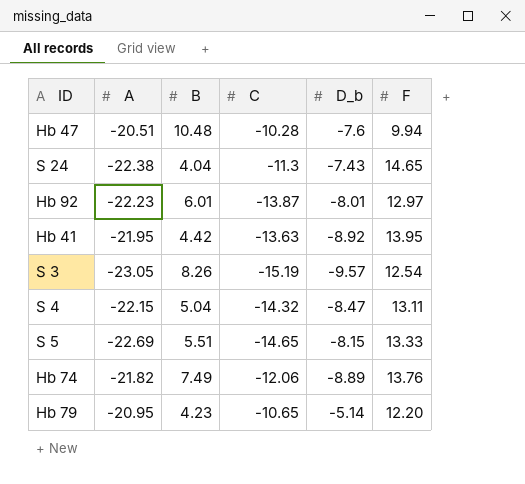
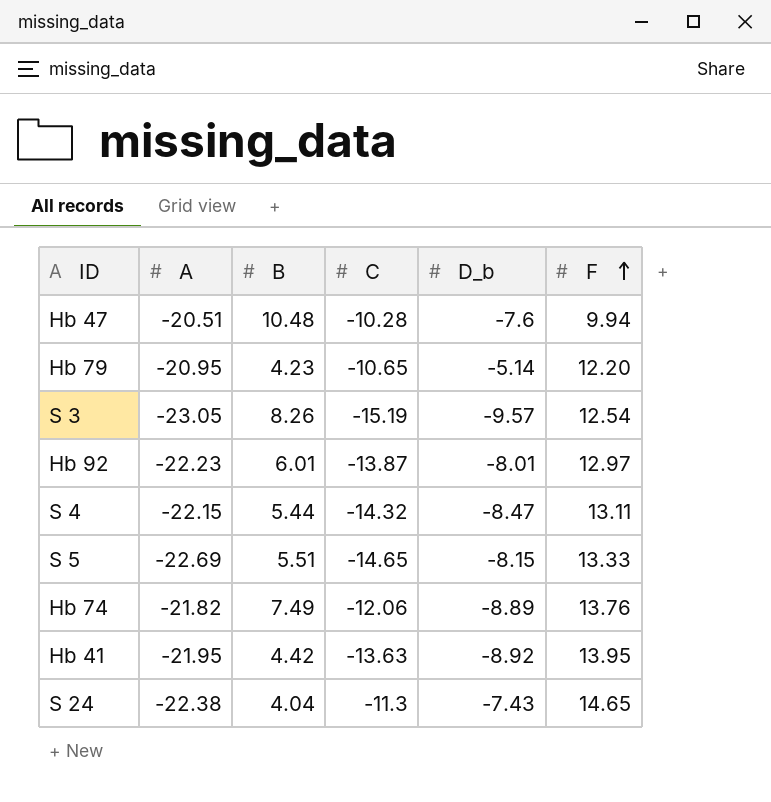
row order: none -> F ascending
S 4 | B: 5.04 -> 5.44

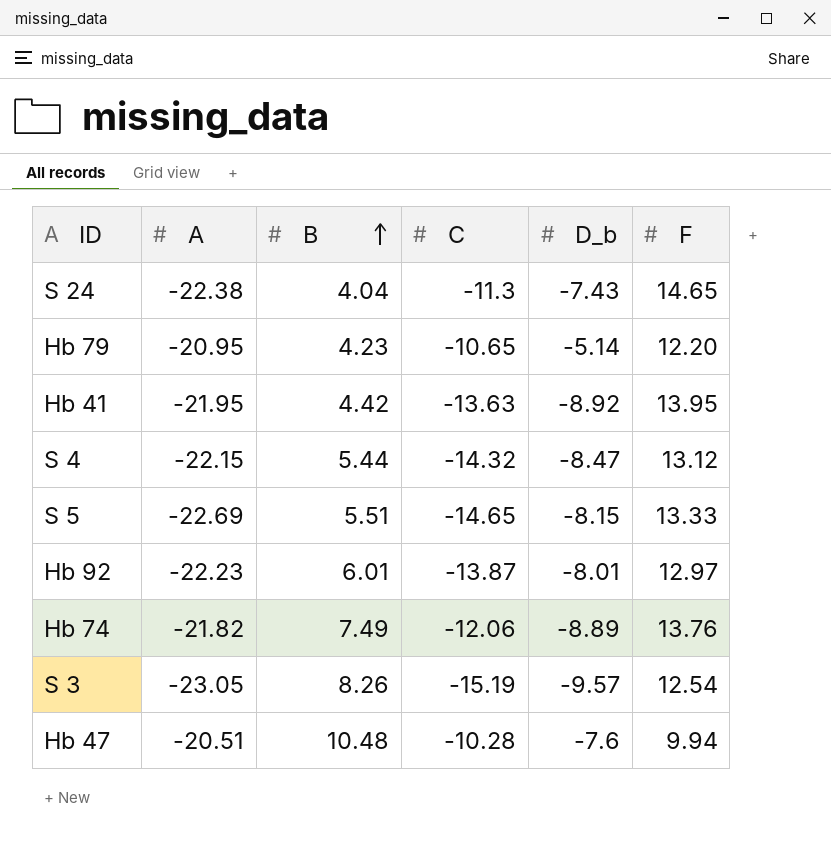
row order: F ascending -> B ascending
S 4 | F: 13.11 -> 13.12

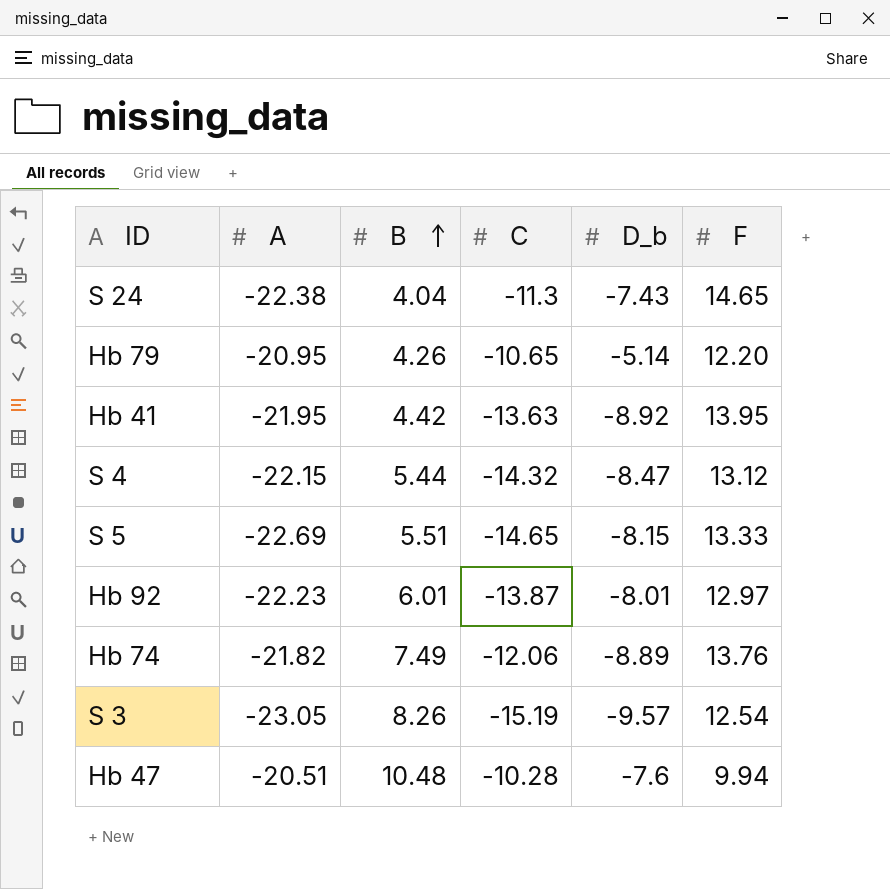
Hb 79 | B: 4.23 -> 4.26

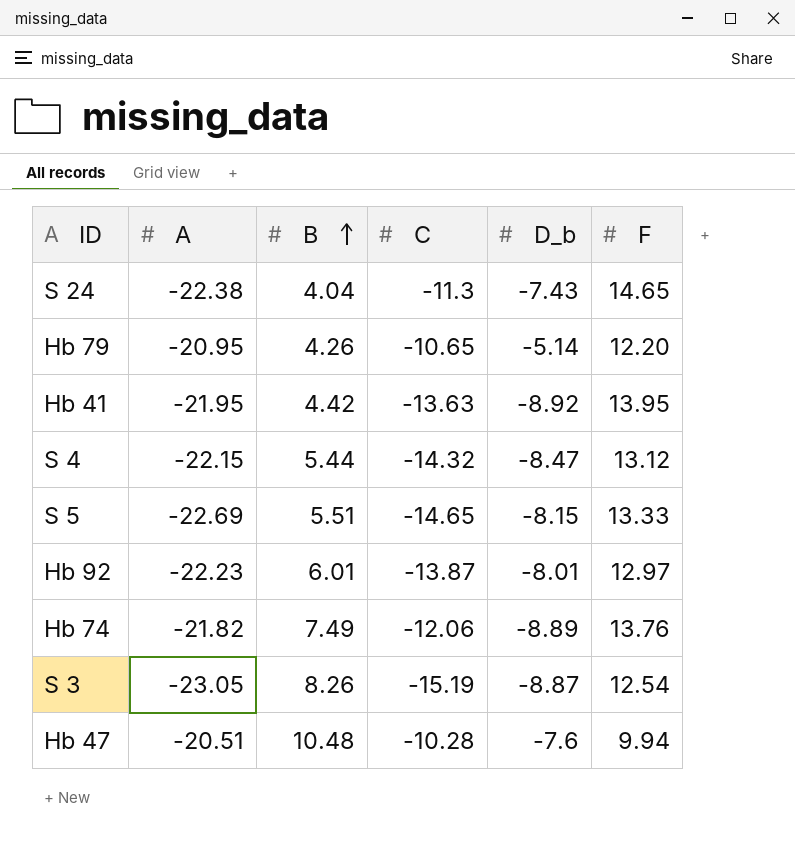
S 3 | D_b: -9.57 -> -8.87

